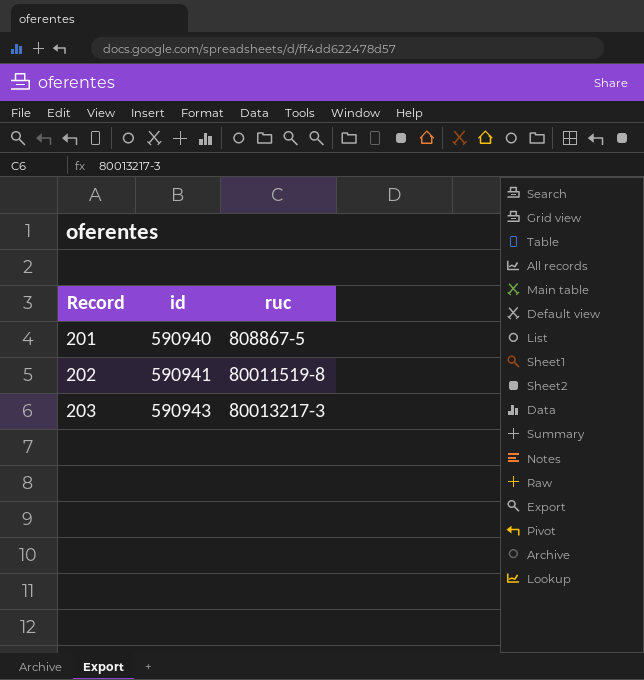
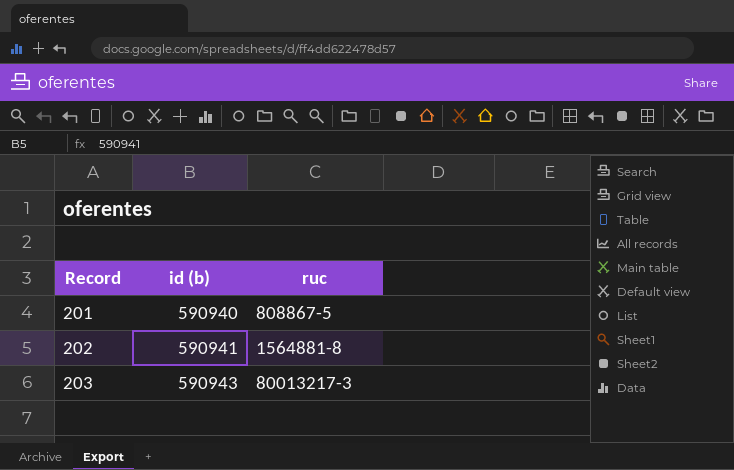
column name: id -> id (b)
202 | ruc: 80011519-8 -> 1564881-8

